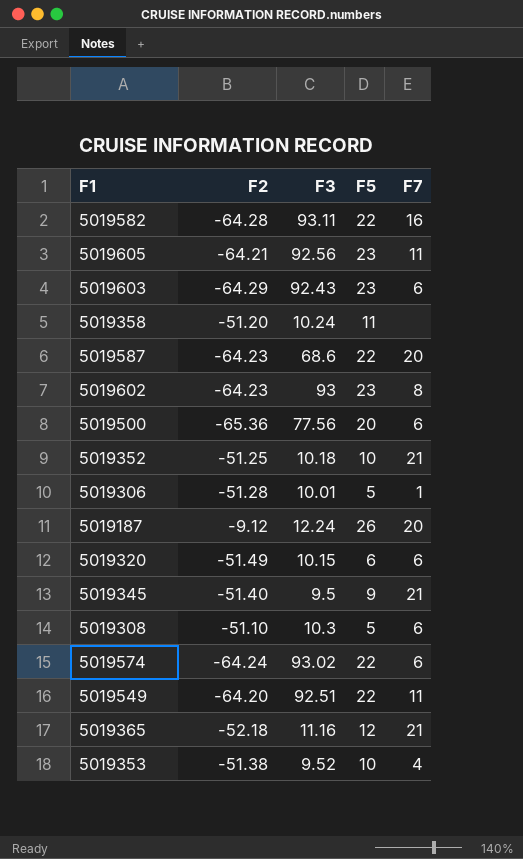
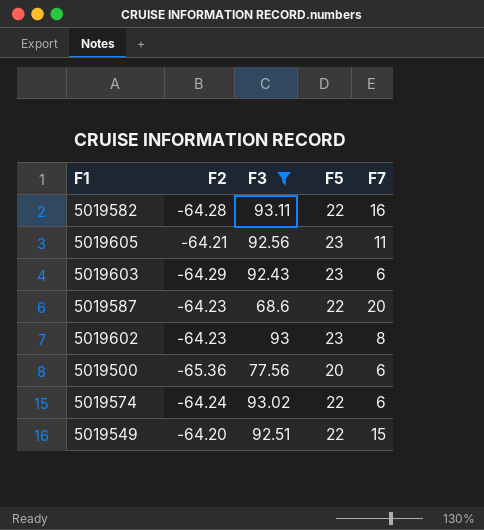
filter: none -> F3 >= 68.6
5019549 | F7: 11 -> 15

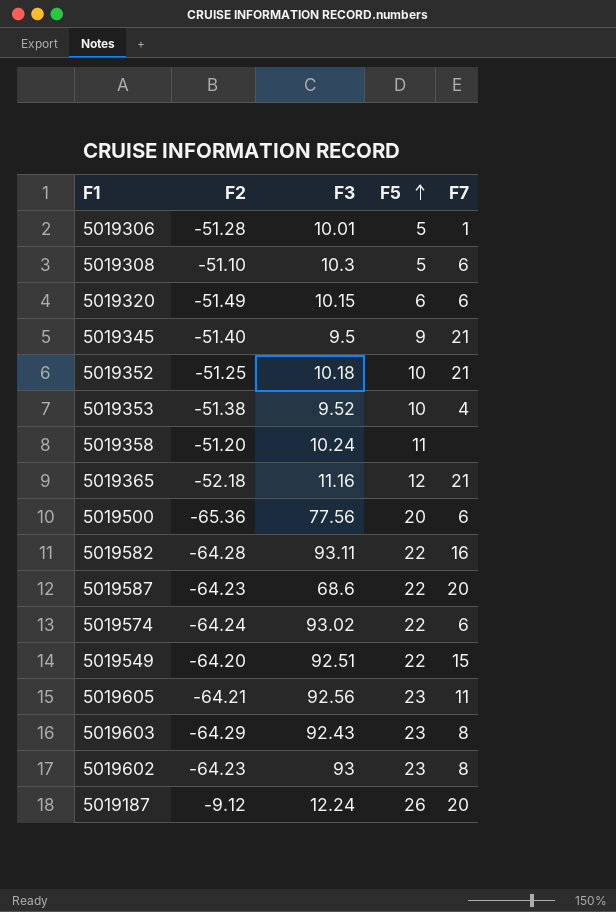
filter: F3 >= 68.6 -> none
row order: none -> F5 ascending
5019603 | F7: 6 -> 8

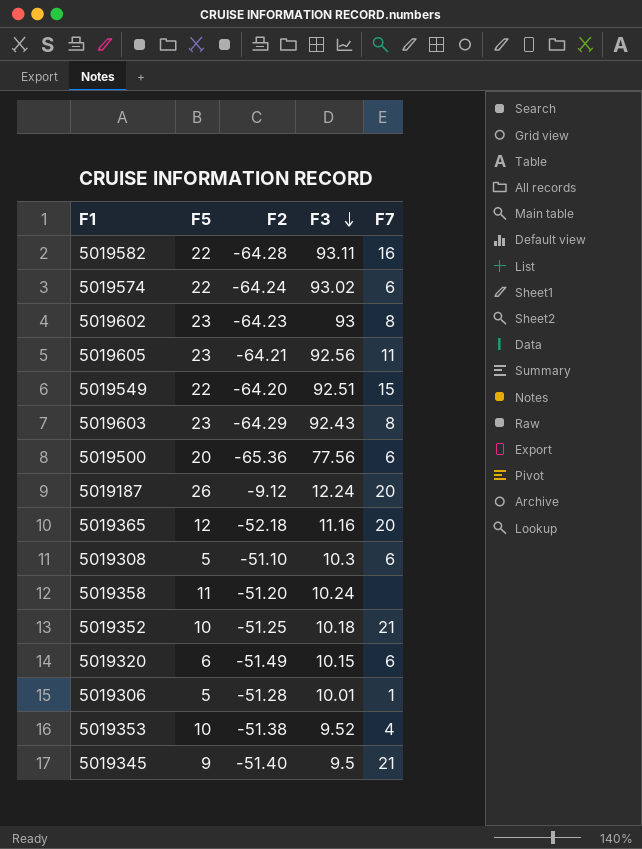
row order: F5 ascending -> F3 descending
column F5 | position: 4 -> 2
row 5019587: -64.23 | 68.6 | 22 | 20 -> none
5019365 | F7: 21 -> 20

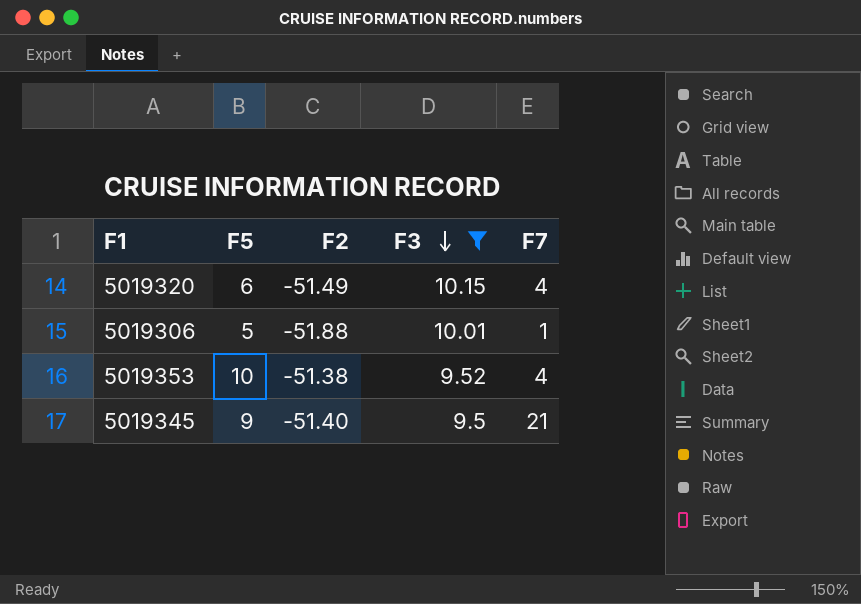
filter: none -> F3 <= 10.15
5019320 | F7: 6 -> 4
5019306 | F2: -51.28 -> -51.88

